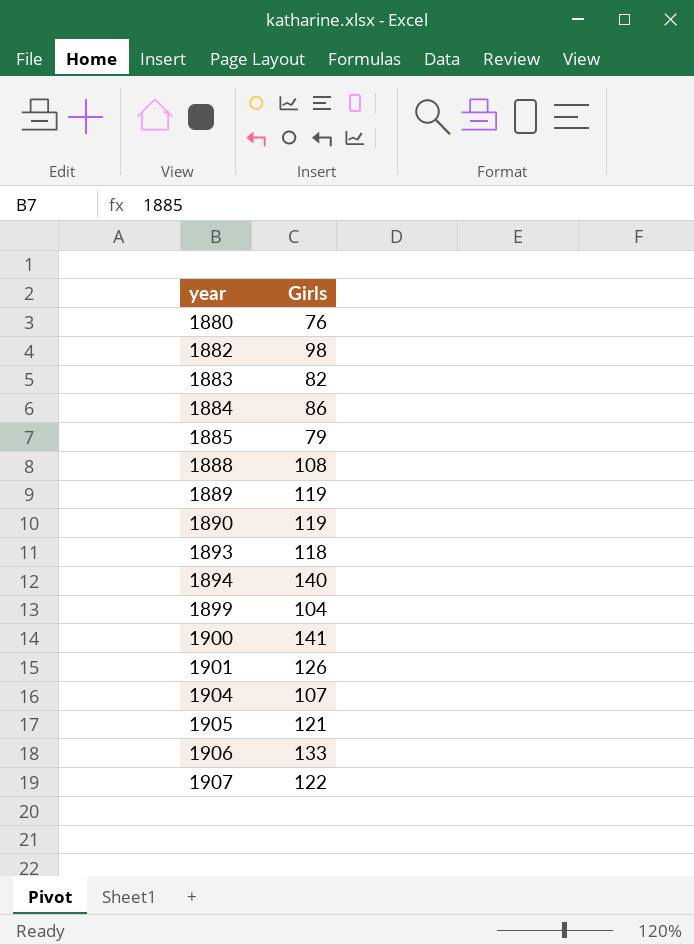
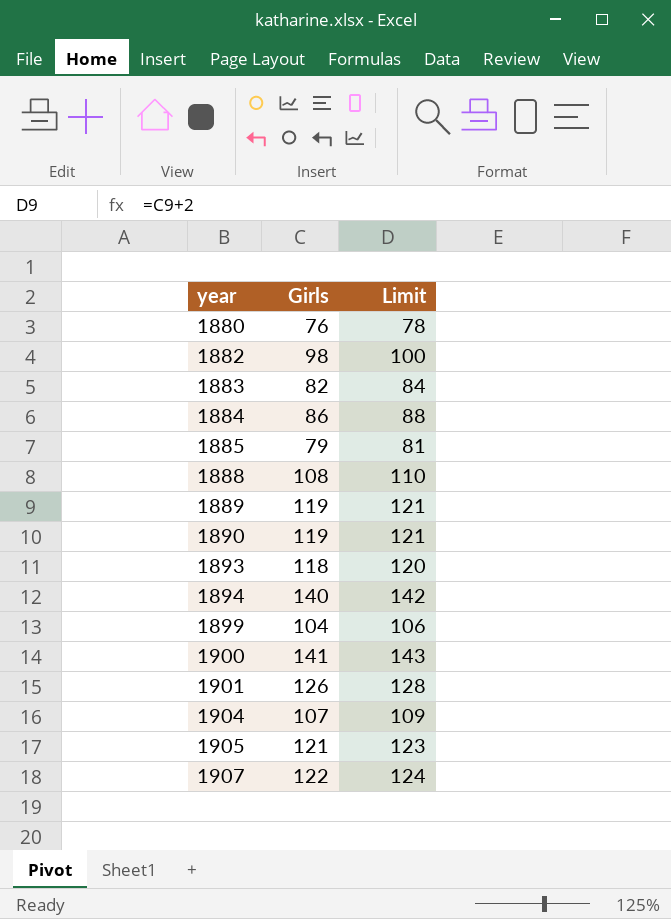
column Limit | formula: none -> [Girls] + 2
row 1906: 133 -> none

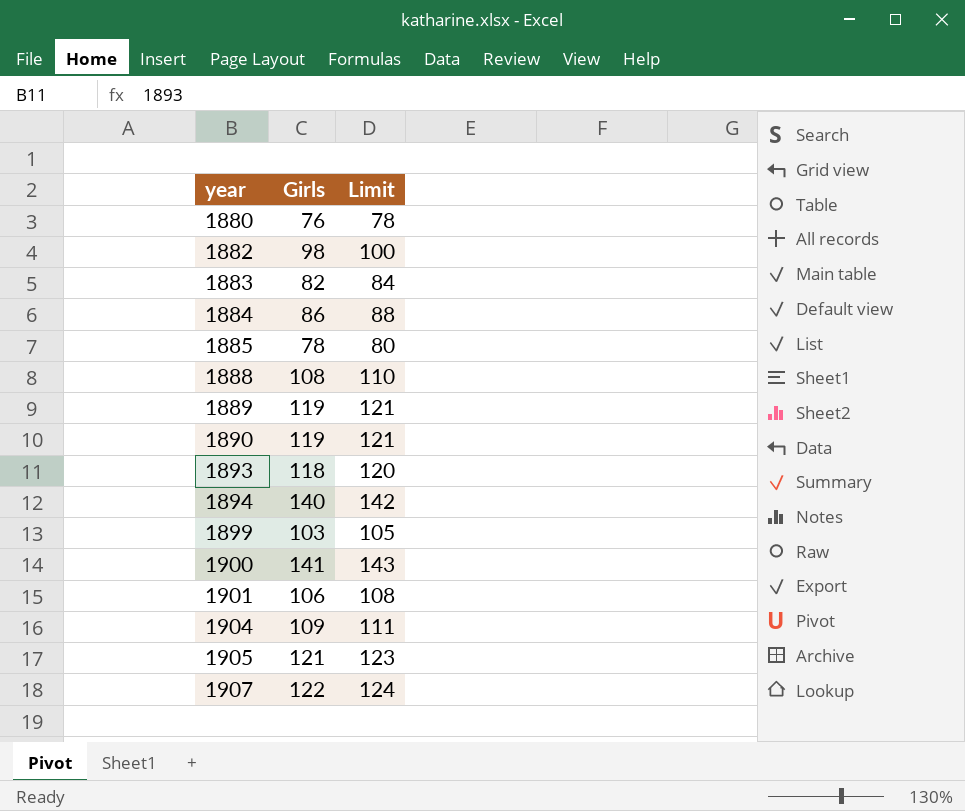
1885 | Girls: 79 -> 78
1885 | Limit: 81 -> 80
1899 | Girls: 104 -> 103
1899 | Limit: 106 -> 105
1901 | Girls: 126 -> 106
1901 | Limit: 128 -> 108
1904 | Girls: 107 -> 109
1904 | Limit: 109 -> 111

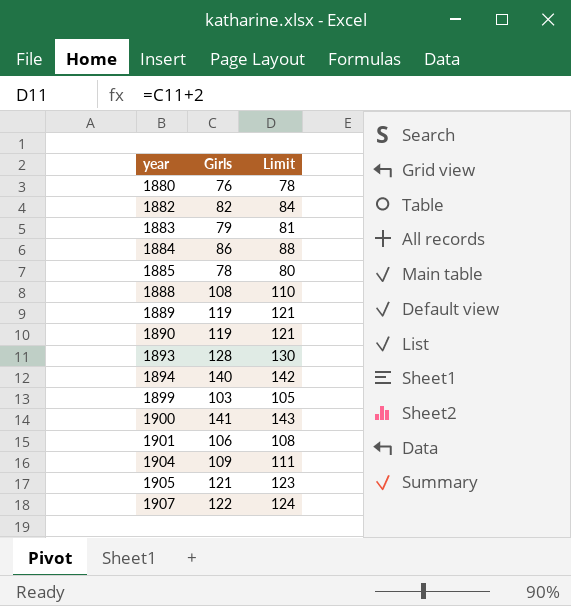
1882 | Girls: 98 -> 82
1882 | Limit: 100 -> 84
1883 | Girls: 82 -> 79
1883 | Limit: 84 -> 81
1893 | Girls: 118 -> 128
1893 | Limit: 120 -> 130

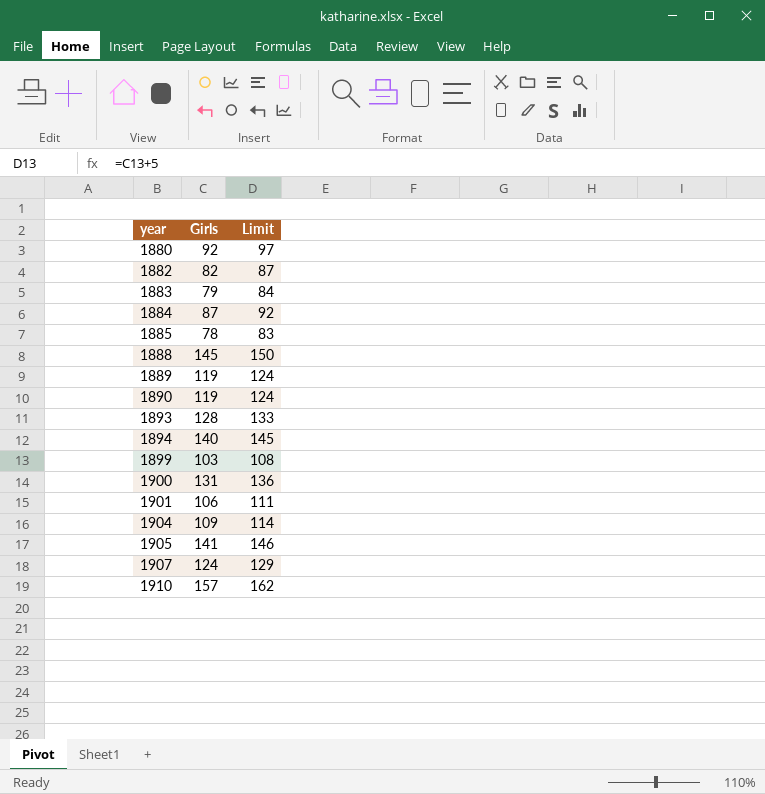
column Limit | formula: [Girls] + 2 -> [Girls] + 5
1880 | Girls: 76 -> 92
1884 | Girls: 86 -> 87
1888 | Girls: 108 -> 145
1900 | Girls: 141 -> 131
1905 | Girls: 121 -> 141
1907 | Girls: 122 -> 124
row 1910: none -> 157 | 162

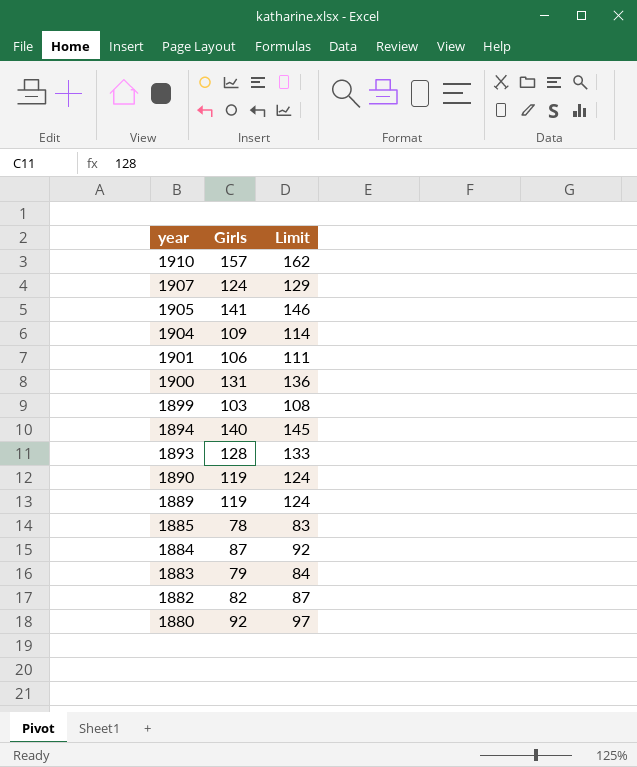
row order: year ascending -> year descending
row 1888: 145 | 150 -> none

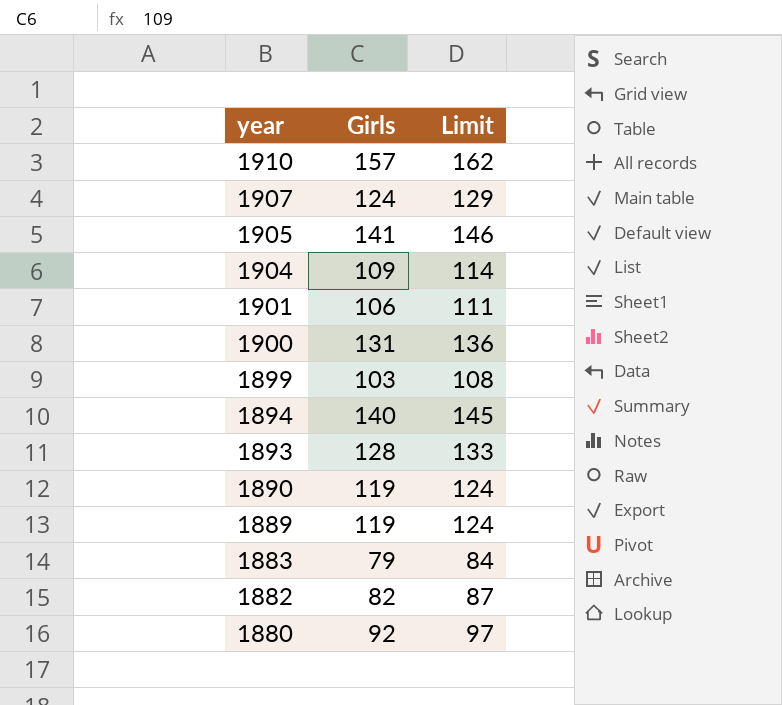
row 1885: 78 | 83 -> none
row 1884: 87 | 92 -> none

